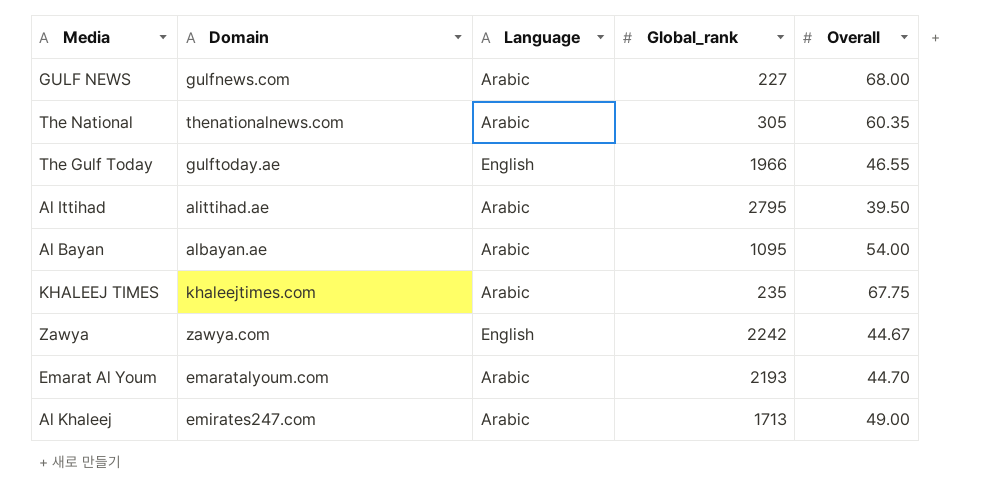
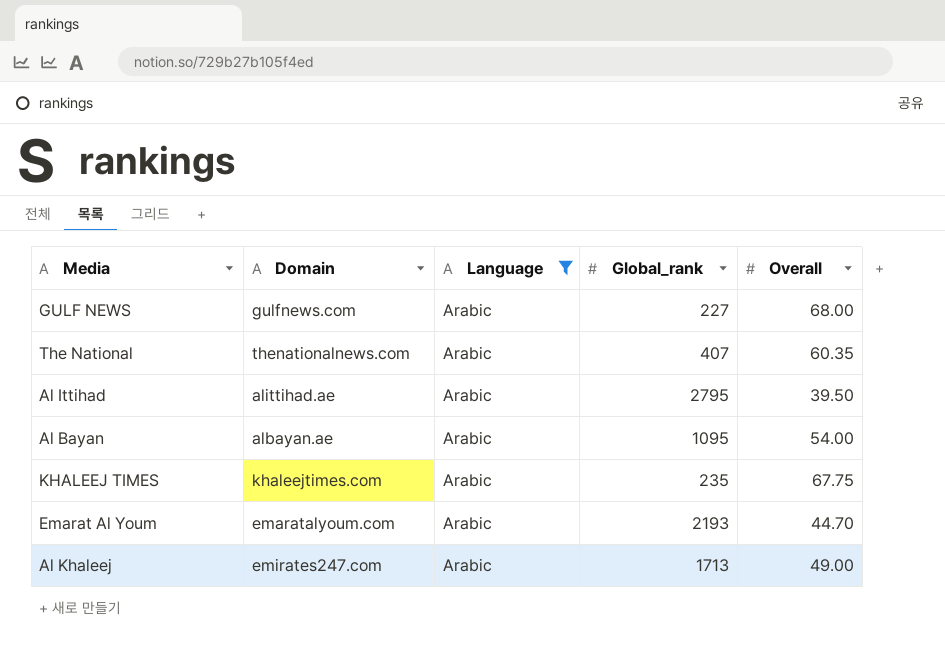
filter: none -> Language = Arabic
The National | Global_rank: 305 -> 407

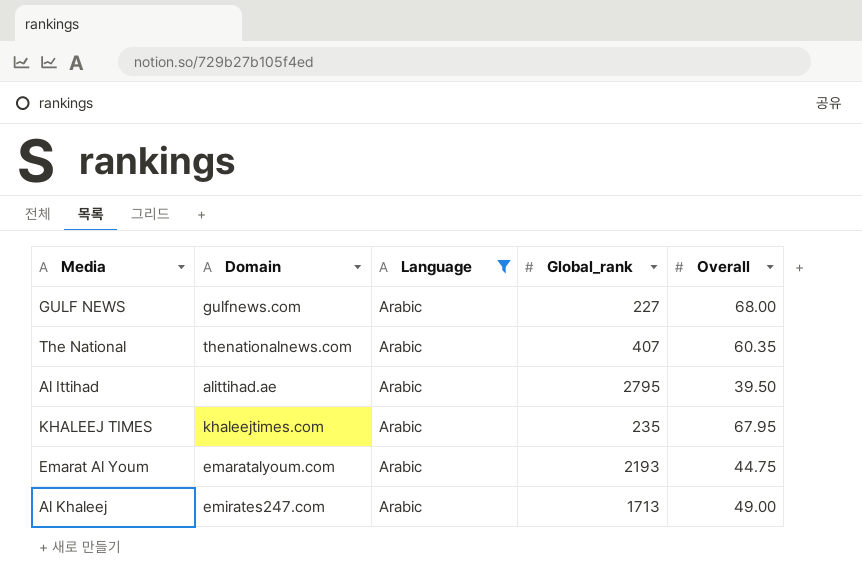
row Al Bayan: albayan.ae | Arabic | 1095 | 54.00 -> none
KHALEEJ TIMES | Overall: 67.75 -> 67.95
Emarat Al Youm | Overall: 44.70 -> 44.75

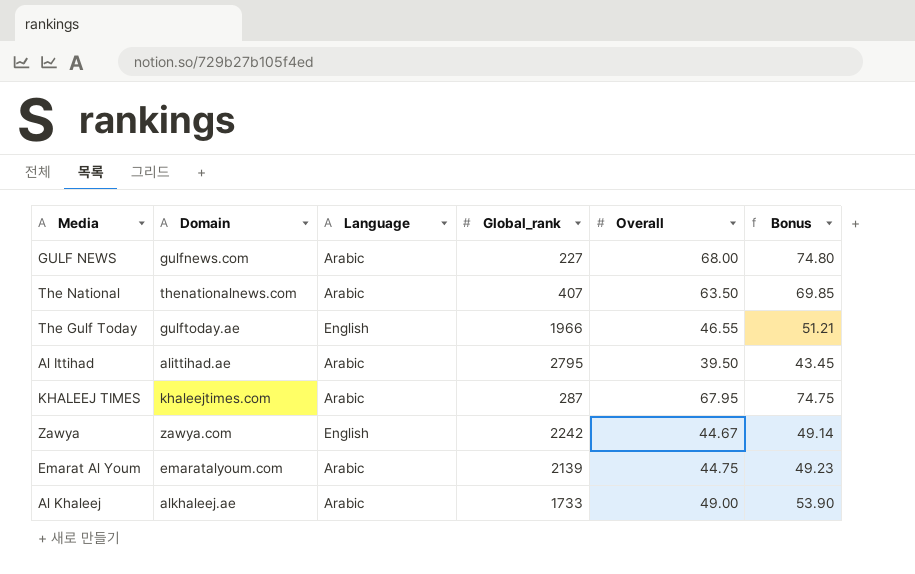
filter: Language = Arabic -> none
column Bonus | formula: none -> [Overall] * 1.1
The National | Overall: 60.35 -> 63.50
KHALEEJ TIMES | Global_rank: 235 -> 287
Emarat Al Youm | Global_rank: 2193 -> 2139
Al Khaleej | Domain: emirates247.com -> alkhaleej.ae
Al Khaleej | Global_rank: 1713 -> 1733

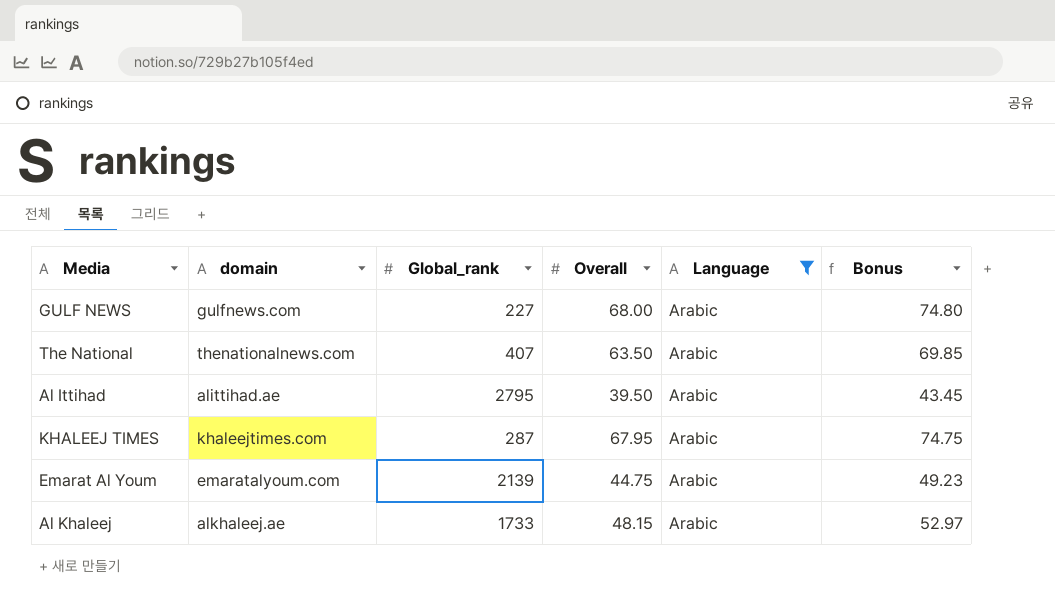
filter: none -> Language = Arabic
column name: Domain -> domain
column Language | position: 3 -> 5
Al Khaleej | Overall: 49.00 -> 48.15
Al Khaleej | Bonus: 53.90 -> 52.97

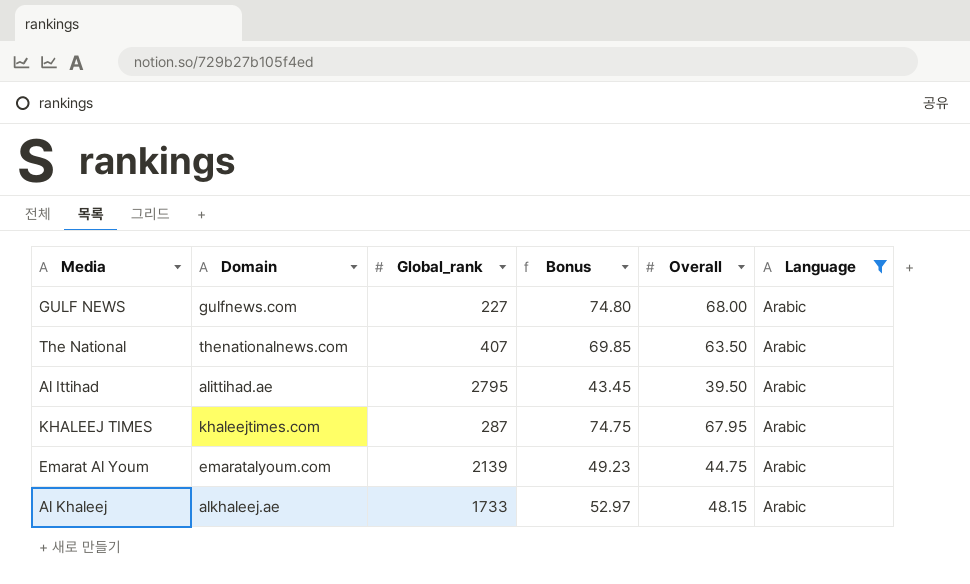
column name: domain -> Domain
column Bonus | position: 6 -> 4

